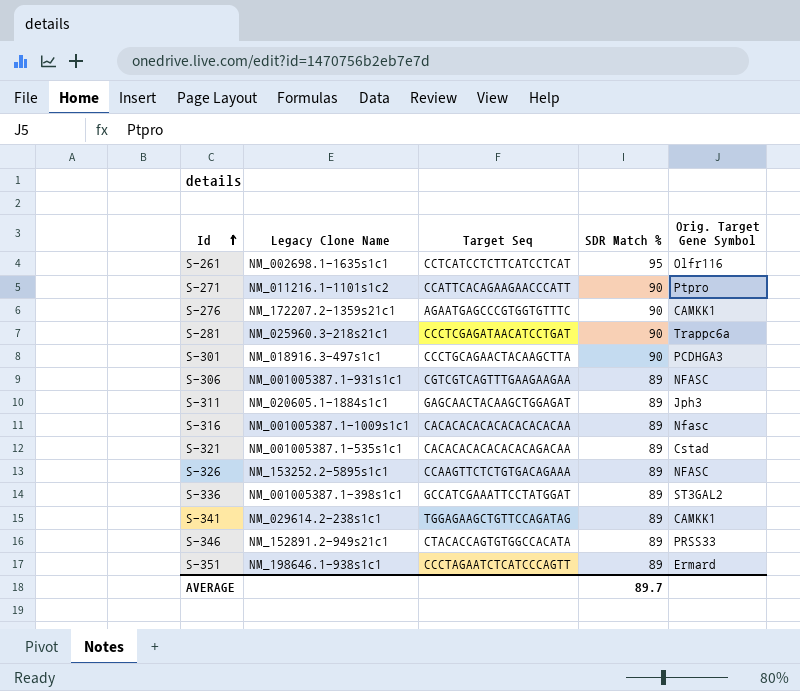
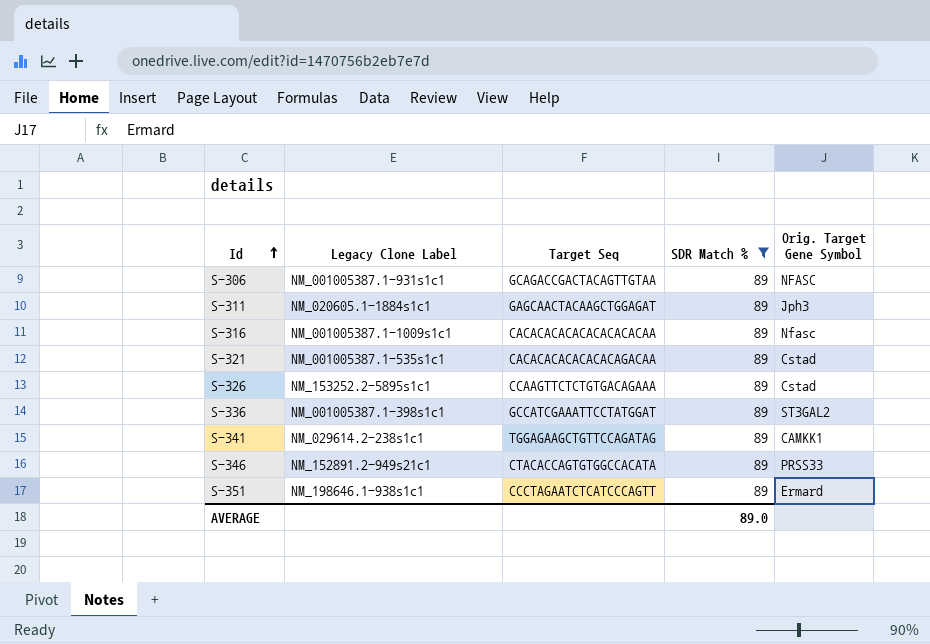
filter: none -> SDR Match % = 89
column name: Legacy Clone Name -> Legacy Clone Label
S-306 | Target Seq: CGTCGTCAGTTTGAAGAAGAA -> GCAGACCGACTACAGTTGTAA
S-326 | Orig. Target Gene Symbol: NFASC -> Cstad
AVERAGE | SDR Match %: 89.7 -> 89.0

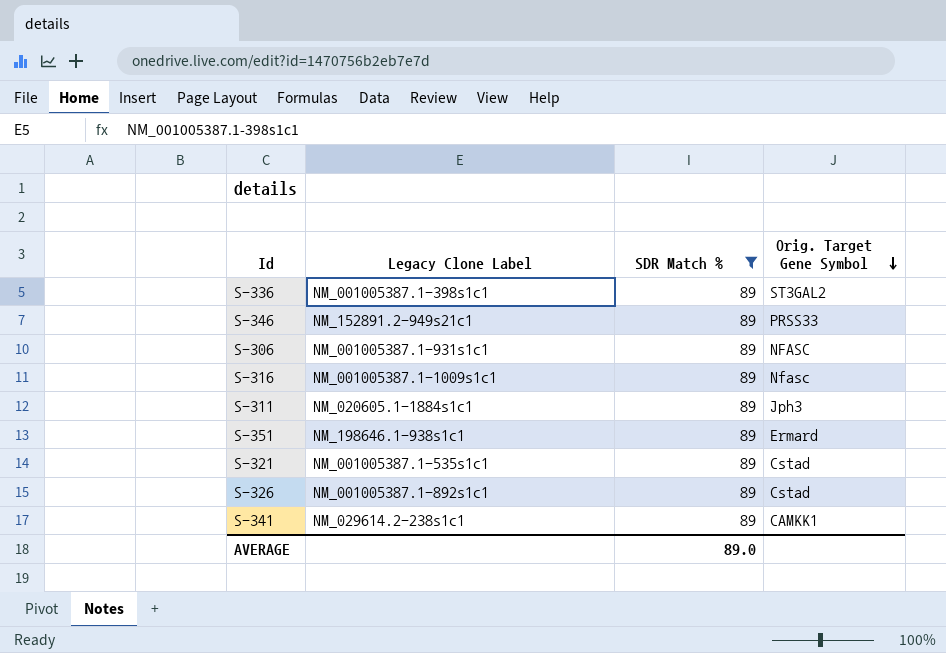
row order: Id ascending -> Orig. Target Gene Symbol descending
column Target Seq | position: 3 -> none
S-326 | Legacy Clone Label: NM_153252.2-5895s1c1 -> NM_001005387.1-892s1c1

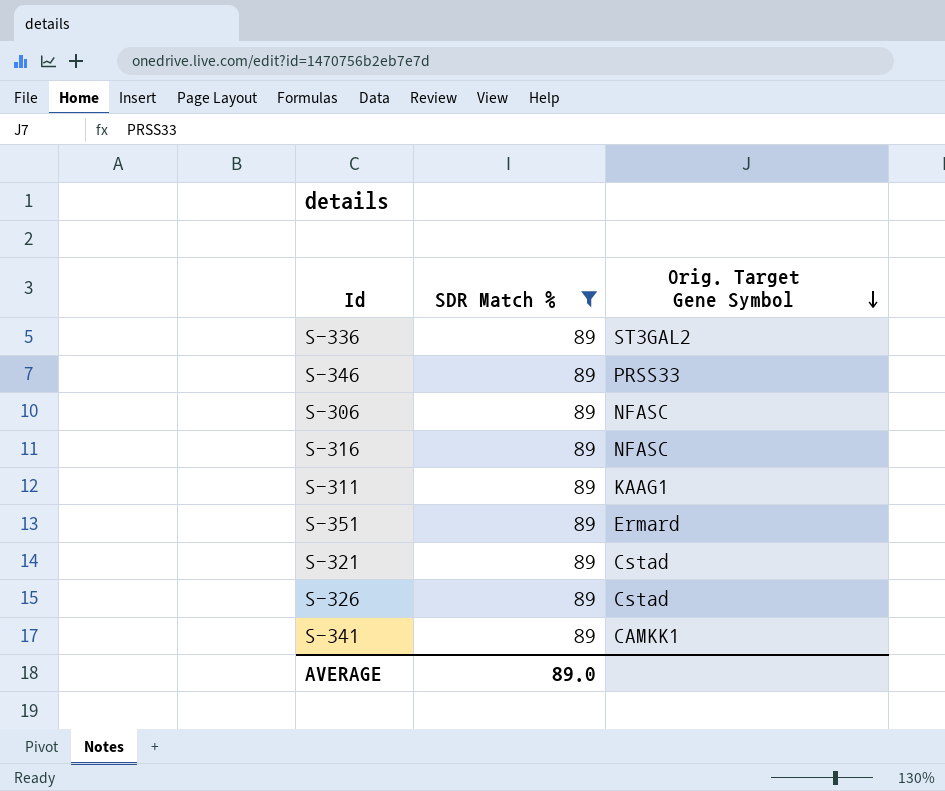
column Legacy Clone Label | position: 2 -> none
S-316 | Orig. Target Gene Symbol: Nfasc -> NFASC
S-311 | Orig. Target Gene Symbol: Jph3 -> KAAG1

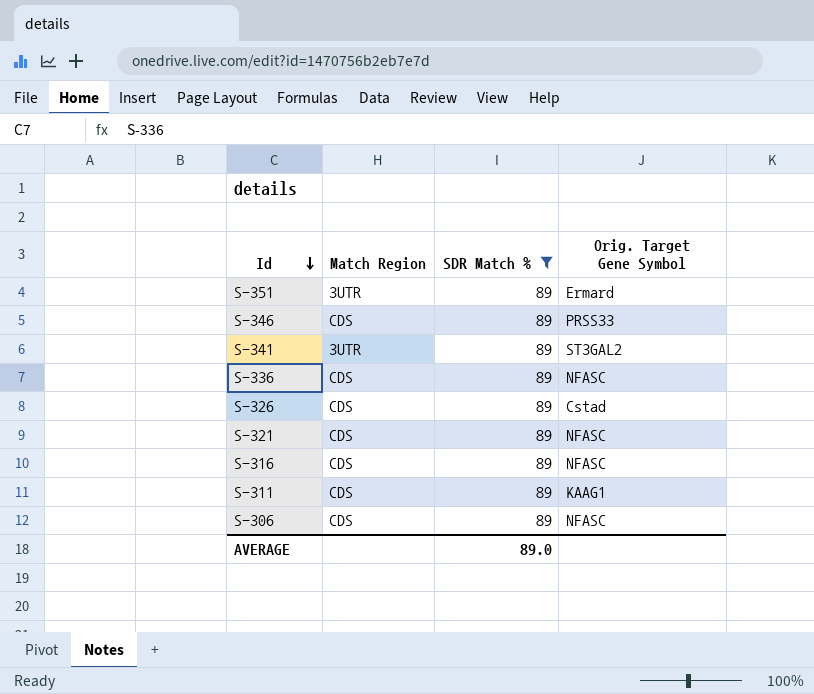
row order: Orig. Target Gene Symbol descending -> Id descending
column Match Region | position: none -> 2
S-341 | Orig. Target Gene Symbol: CAMKK1 -> ST3GAL2
S-336 | Orig. Target Gene Symbol: ST3GAL2 -> NFASC
S-321 | Orig. Target Gene Symbol: Cstad -> NFASC

